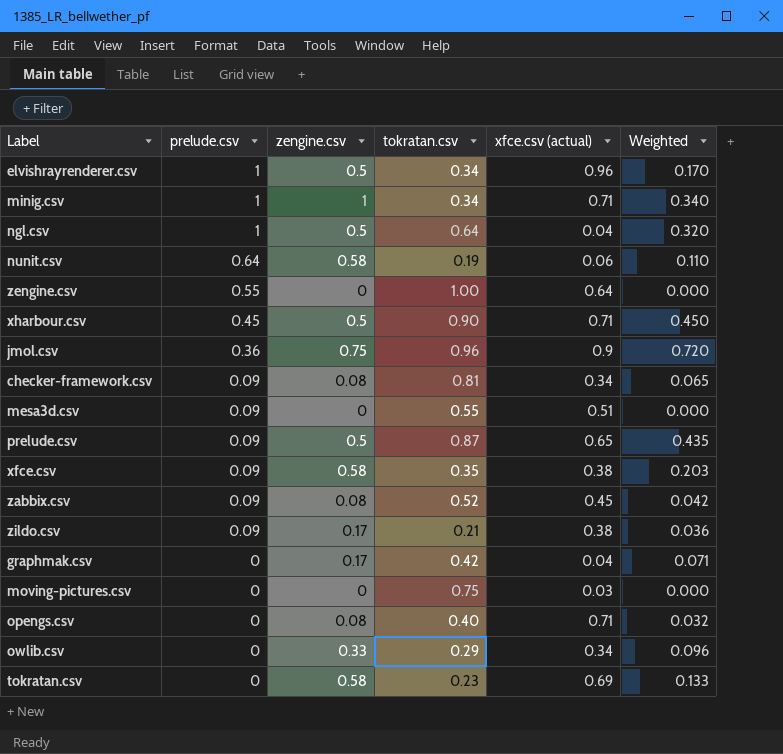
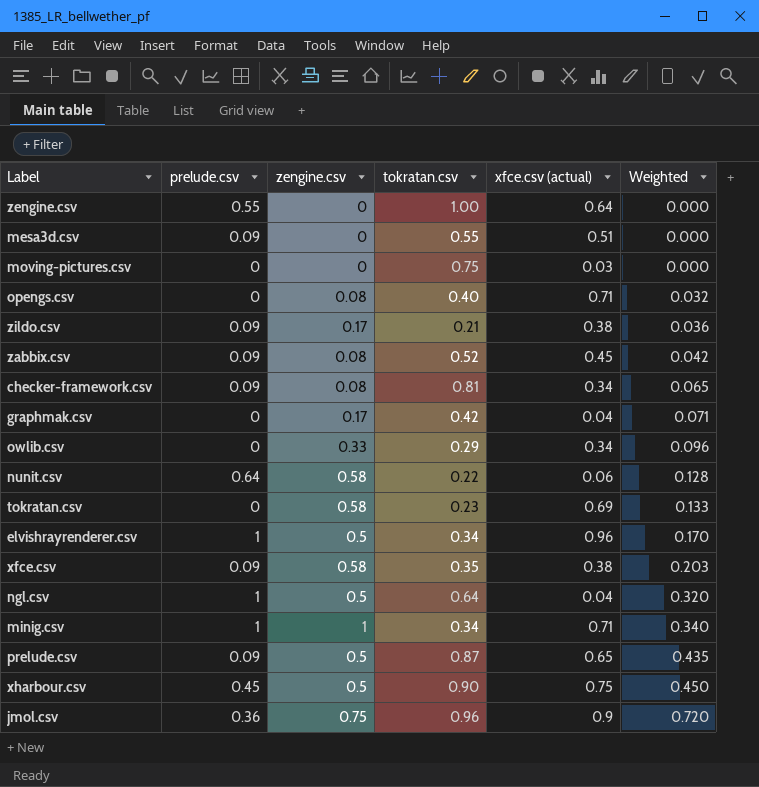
row order: prelude.csv descending -> Weighted ascending
nunit.csv | tokratan.csv: 0.19 -> 0.22
nunit.csv | Weighted: 0.110 -> 0.128
xharbour.csv | xfce.csv (actual): 0.71 -> 0.75

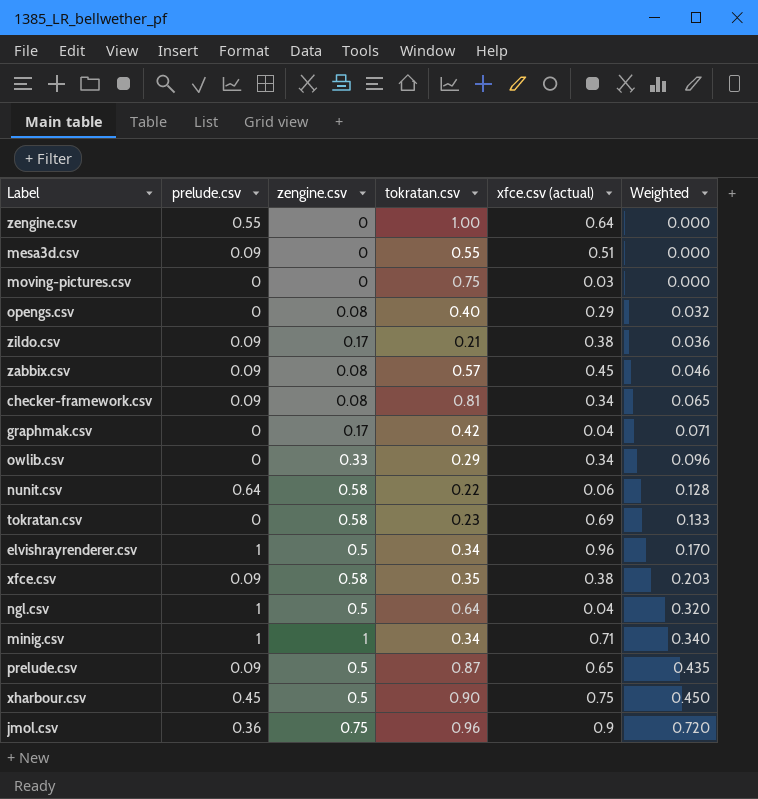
opengs.csv | xfce.csv (actual): 0.71 -> 0.29
zabbix.csv | tokratan.csv: 0.52 -> 0.57
zabbix.csv | Weighted: 0.042 -> 0.046

